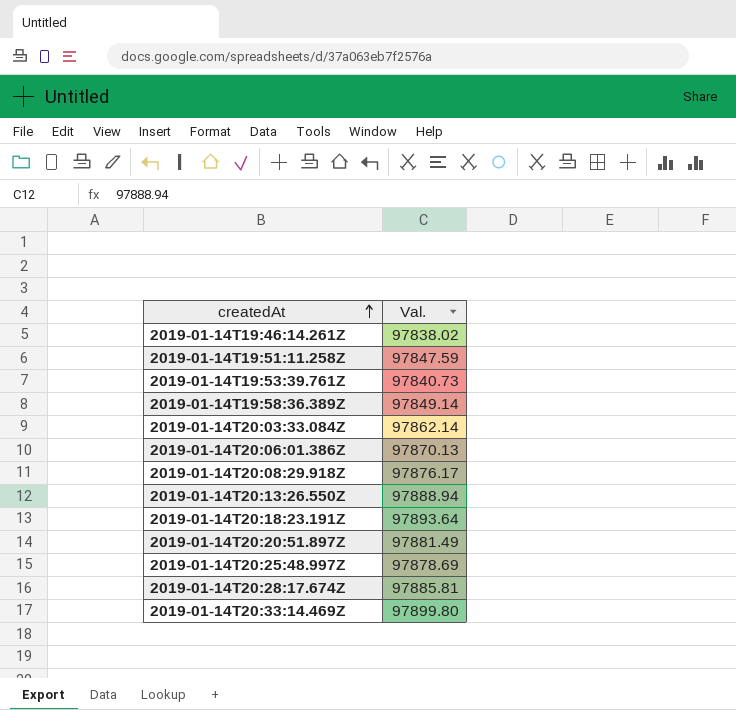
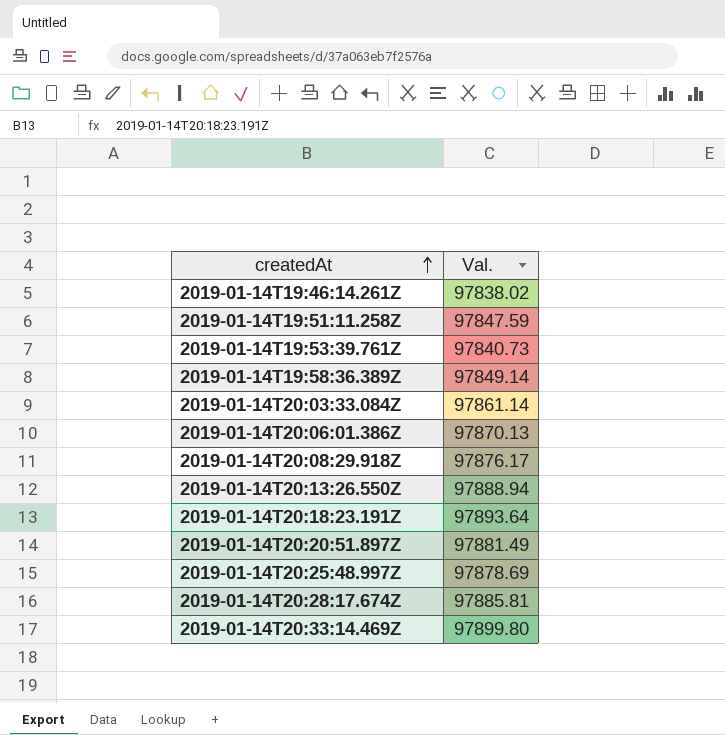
2019-01-14T20:03:33.084Z | Val.: 97862.14 -> 97861.14

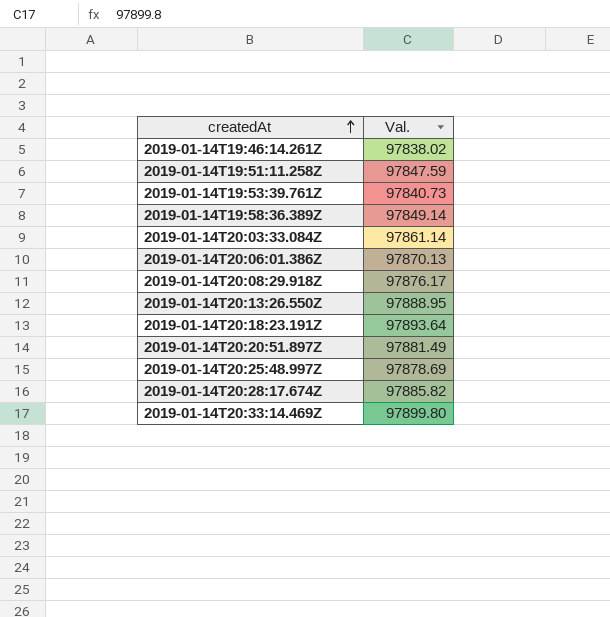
2019-01-14T20:13:26.550Z | Val.: 97888.94 -> 97888.95
2019-01-14T20:28:17.674Z | Val.: 97885.81 -> 97885.82

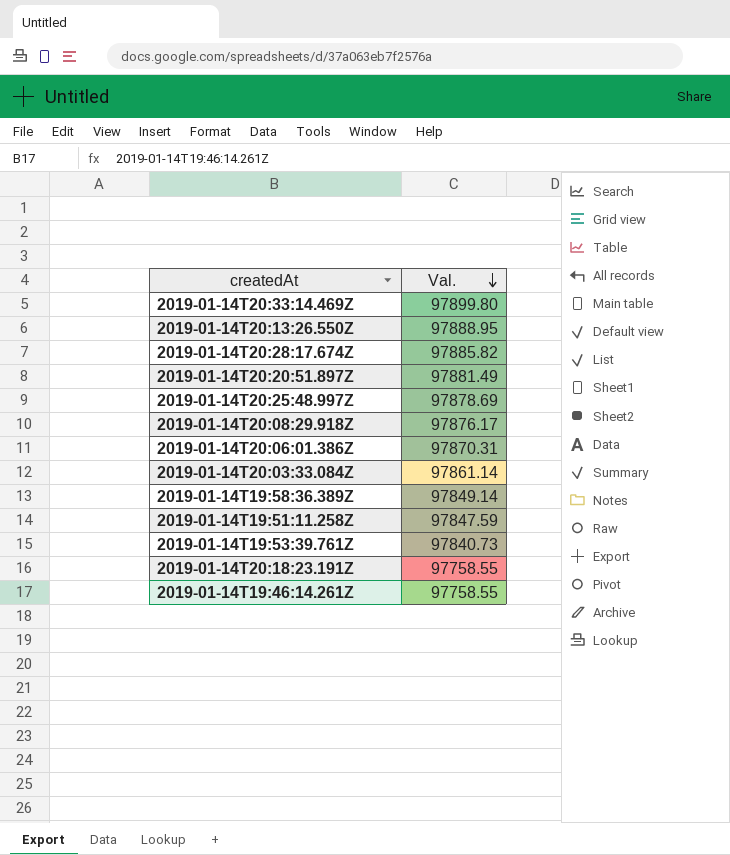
row order: createdAt ascending -> Val. descending
2019-01-14T20:06:01.386Z | Val.: 97870.13 -> 97870.31
2019-01-14T20:18:23.191Z | Val.: 97893.64 -> 97758.55
2019-01-14T19:46:14.261Z | Val.: 97838.02 -> 97758.55

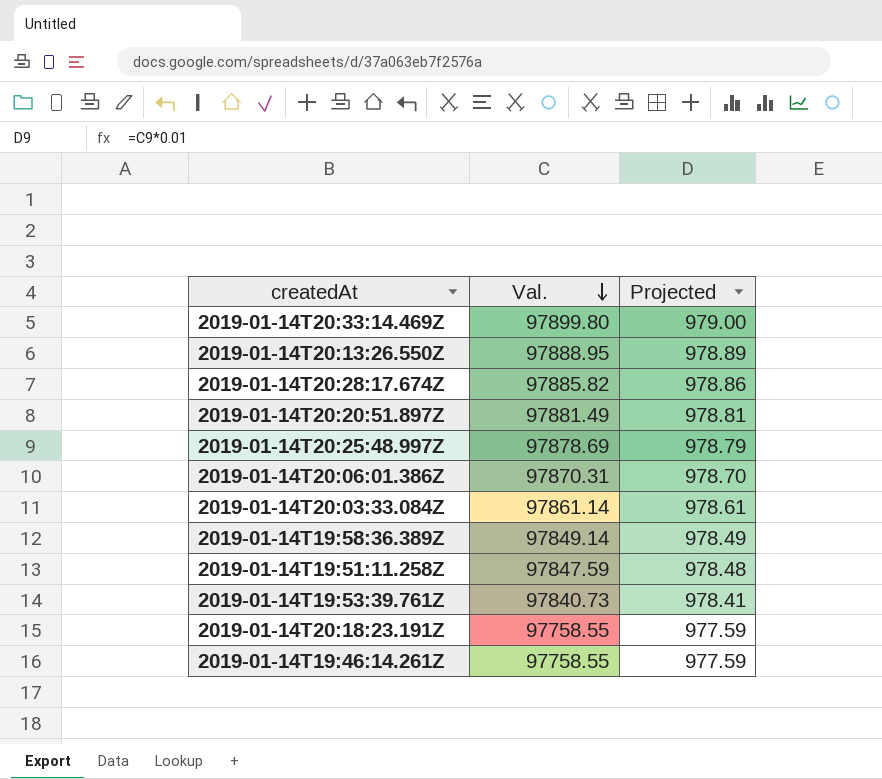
column Projected | formula: none -> [Val.] * 0.01
row 2019-01-14T20:08:29.918Z: 97876.17 -> none

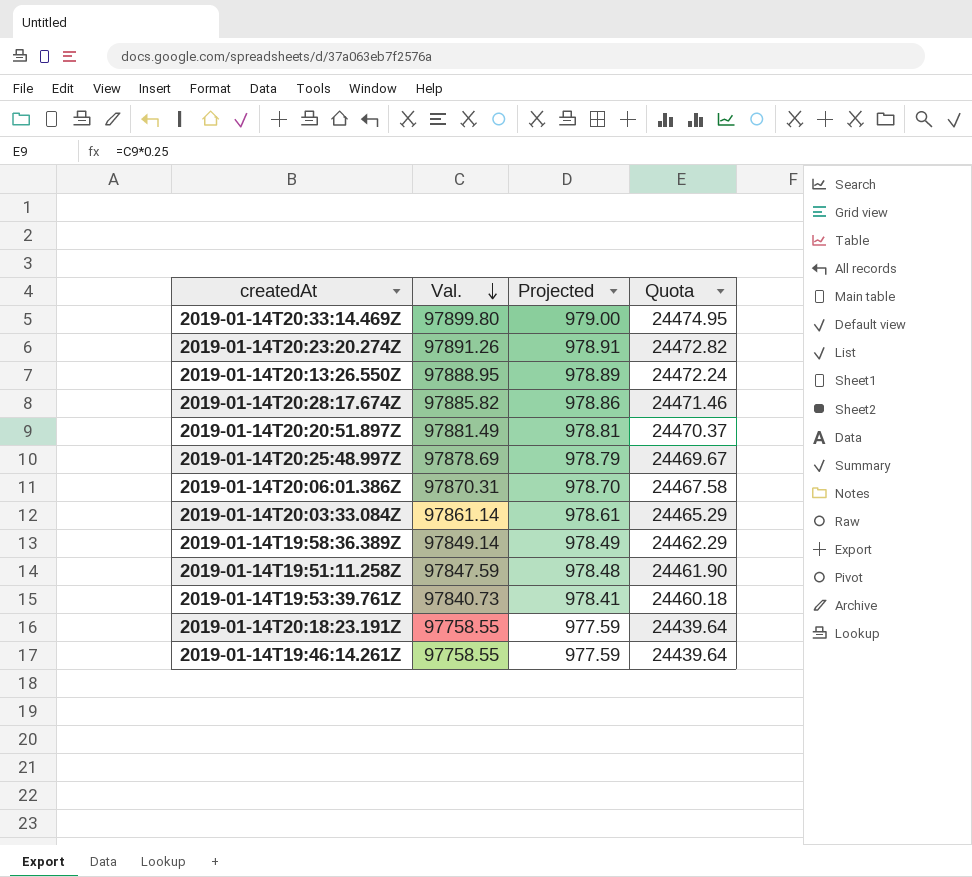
column Quota | formula: none -> [Val.] * 0.25
row 2019-01-14T20:23:20.274Z: none -> 97891.26 | 978.91 | 24472.82

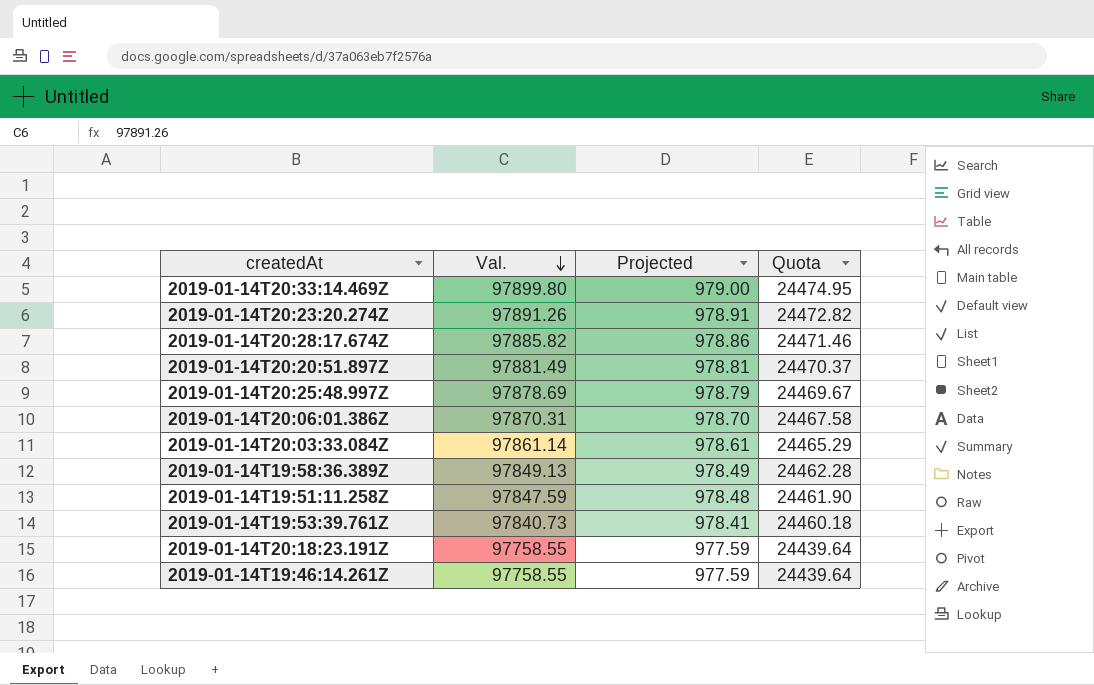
row 2019-01-14T20:13:26.550Z: 97888.95 | 978.89 | 24472.24 -> none
2019-01-14T19:58:36.389Z | Val.: 97849.14 -> 97849.13
2019-01-14T19:58:36.389Z | Quota: 24462.29 -> 24462.28

